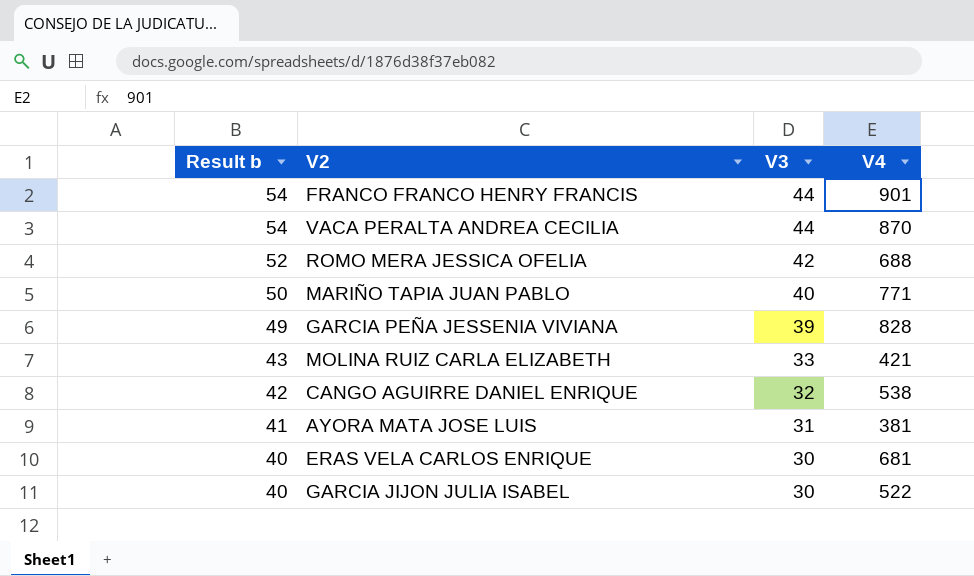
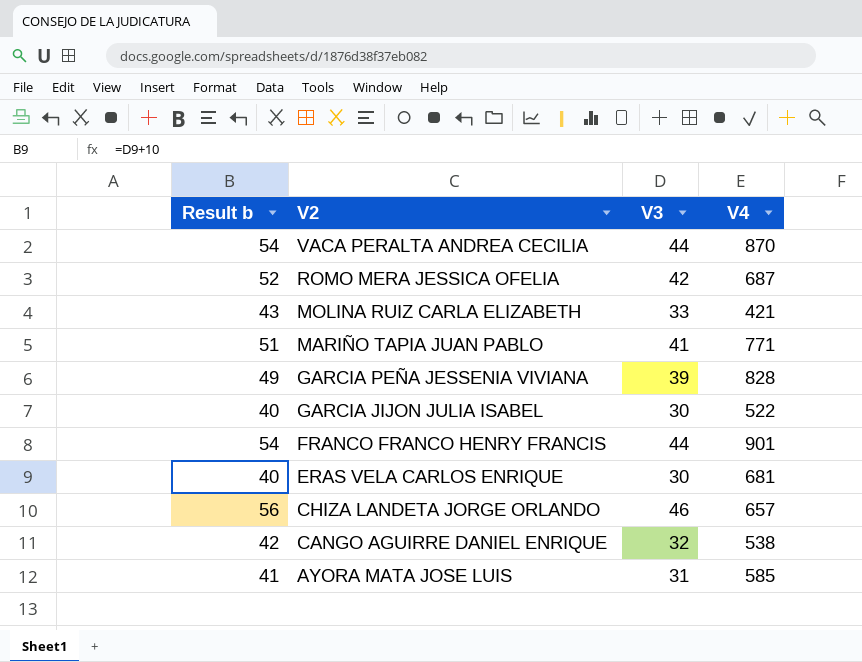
row order: Result b descending -> V2 descending
ROMO MERA JESSICA OFELIA | V4: 688 -> 687
MARIÑO TAPIA JUAN PABLO | Result b: 50 -> 51
MARIÑO TAPIA JUAN PABLO | V3: 40 -> 41
row CHIZA LANDETA JORGE ORLANDO: none -> 56 | 46 | 657
AYORA MATA JOSE LUIS | V4: 381 -> 585

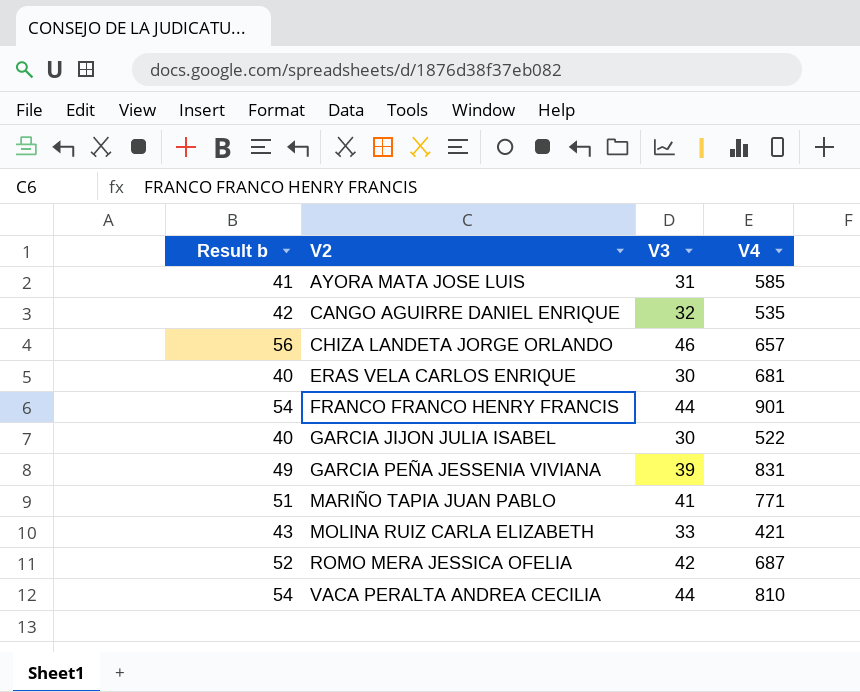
row order: V2 descending -> V2 ascending
CANGO AGUIRRE DANIEL ENRIQUE | V4: 538 -> 535
GARCIA PEÑA JESSENIA VIVIANA | V4: 828 -> 831
VACA PERALTA ANDREA CECILIA | V4: 870 -> 810

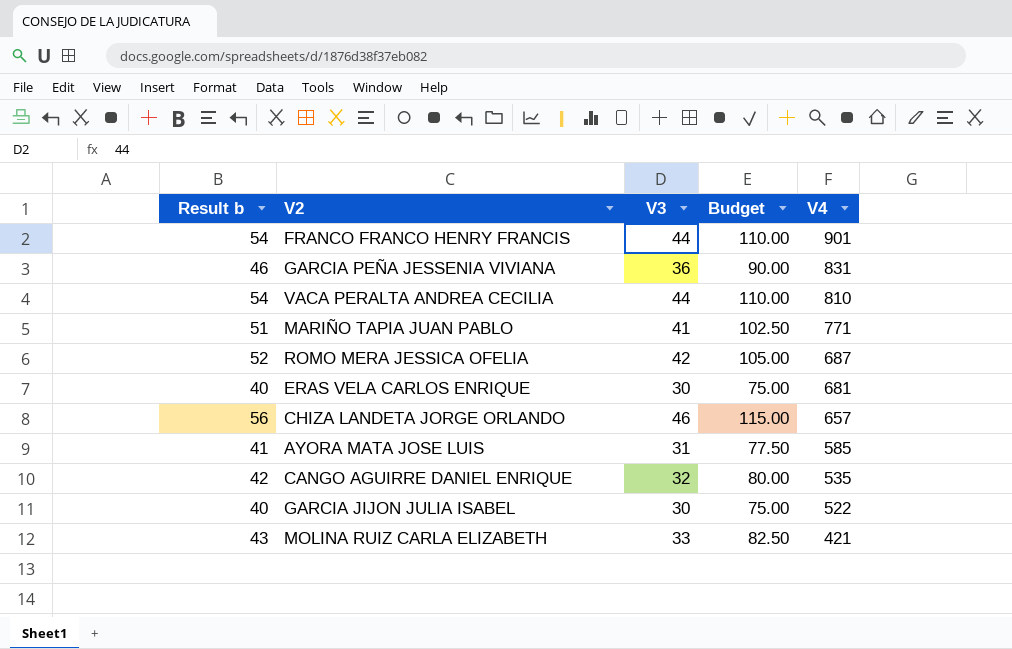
row order: V2 ascending -> V4 descending
column Budget | formula: none -> [V3] * 2.5
GARCIA PEÑA JESSENIA VIVIANA | Result b: 49 -> 46
GARCIA PEÑA JESSENIA VIVIANA | V3: 39 -> 36

